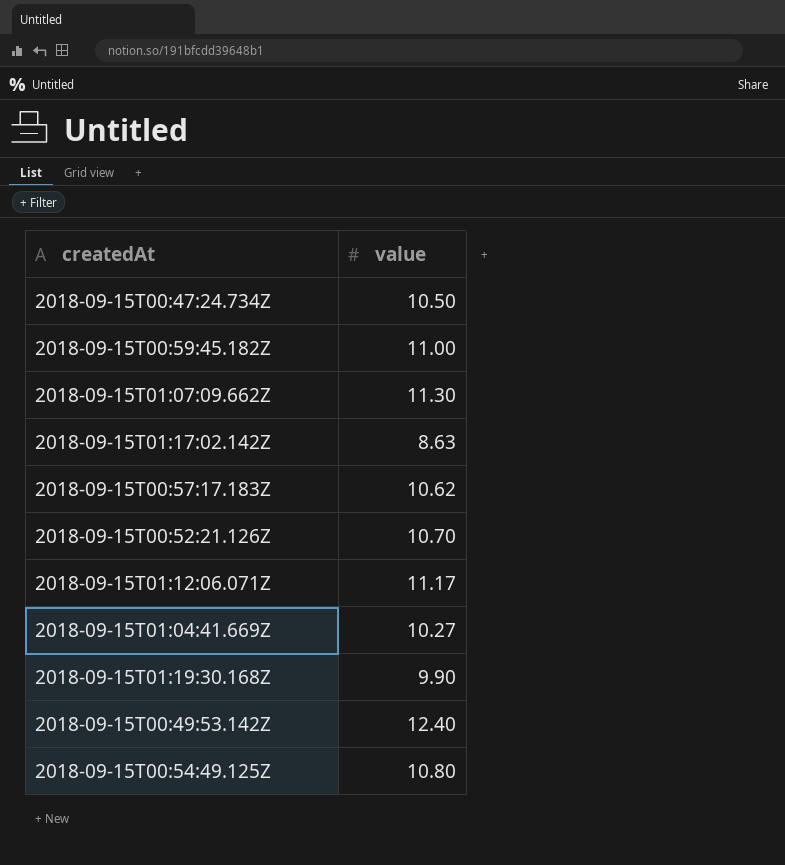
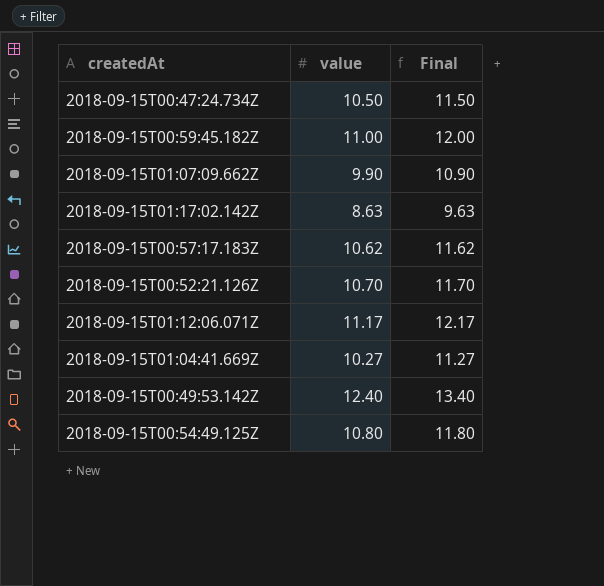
column Final | formula: none -> [value] + 1
row 2018-09-15T01:19:30.168Z: 9.90 -> none
2018-09-15T01:07:09.662Z | value: 11.30 -> 9.90

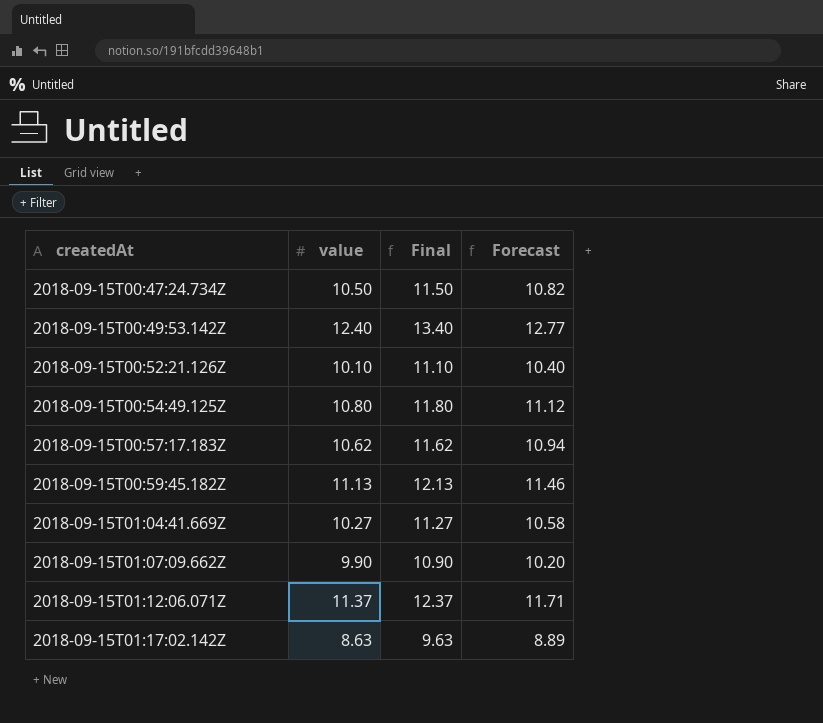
row order: none -> createdAt ascending
column Forecast | formula: none -> [value] * 1.03
2018-09-15T00:52:21.126Z | value: 10.70 -> 10.10
2018-09-15T00:52:21.126Z | Final: 11.70 -> 11.10
2018-09-15T00:59:45.182Z | value: 11.00 -> 11.13
2018-09-15T00:59:45.182Z | Final: 12.00 -> 12.13
2018-09-15T01:12:06.071Z | value: 11.17 -> 11.37
2018-09-15T01:12:06.071Z | Final: 12.17 -> 12.37

